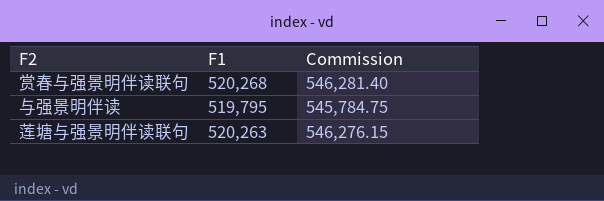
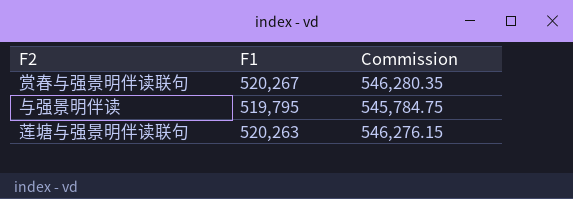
赏春与强景明伴读联句 | F1: 520,268 -> 520,267
赏春与强景明伴读联句 | Commission: 546,281.40 -> 546,280.35

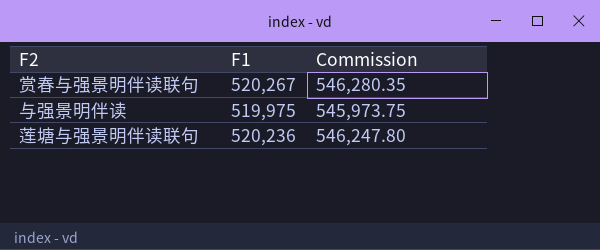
与强景明伴读 | F1: 519,795 -> 519,975
与强景明伴读 | Commission: 545,784.75 -> 545,973.75
莲塘与强景明伴读联句 | F1: 520,263 -> 520,236
莲塘与强景明伴读联句 | Commission: 546,276.15 -> 546,247.80

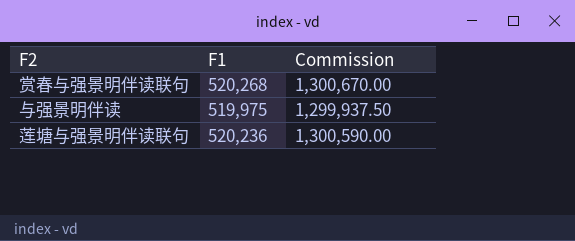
column Commission | formula: [F1] * 1.05 -> [F1] * 2.5
赏春与强景明伴读联句 | F1: 520,267 -> 520,268

